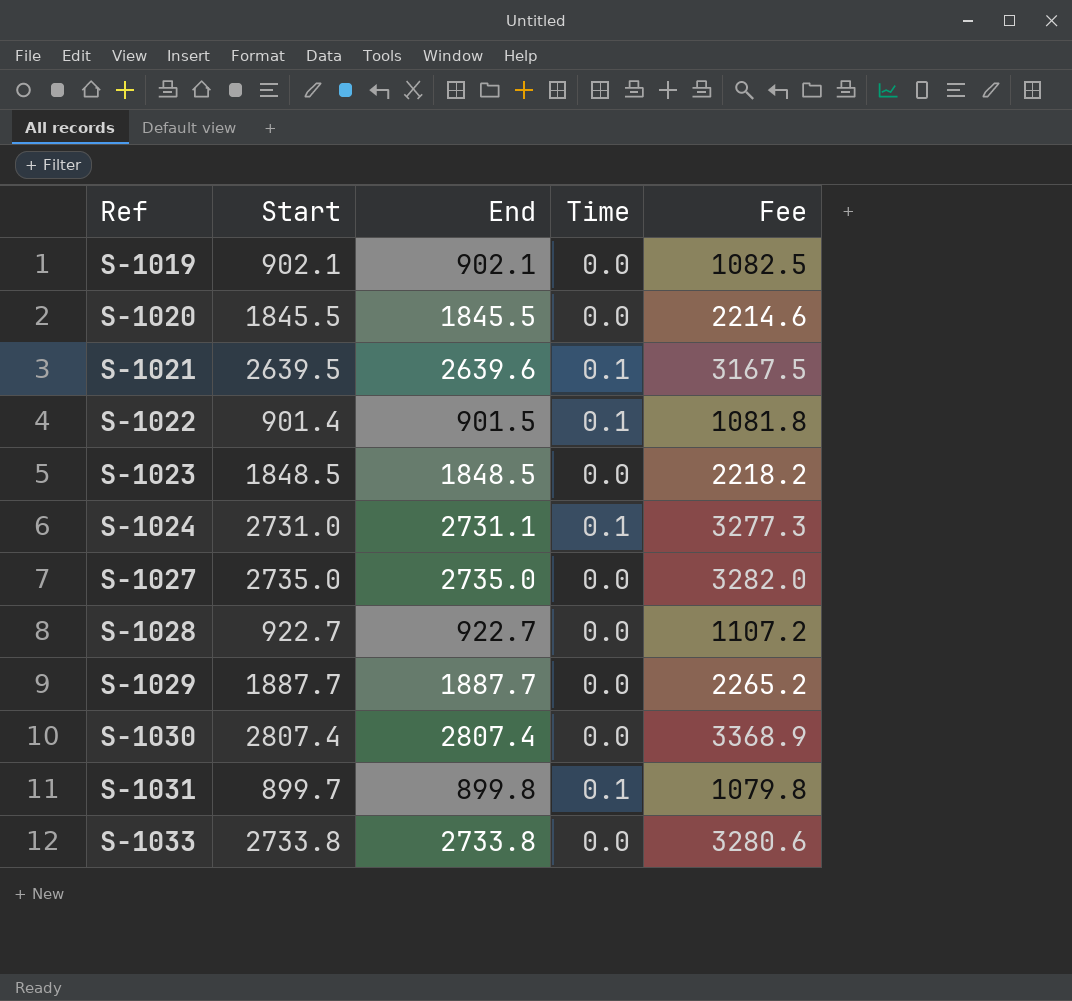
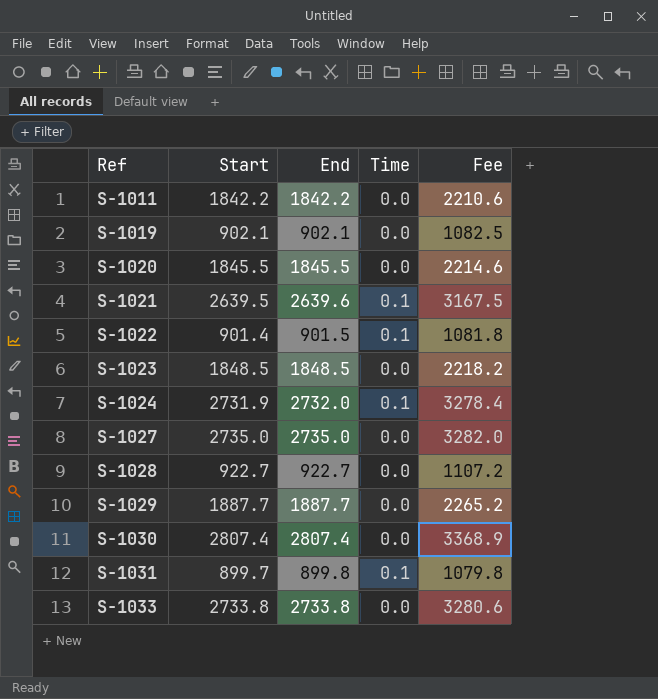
row S-1011: none -> 1842.2 | 1842.2 | 0.0 | 2210.6
S-1024 | Start: 2731.0 -> 2731.9
S-1024 | End: 2731.1 -> 2732.0
S-1024 | Fee: 3277.3 -> 3278.4

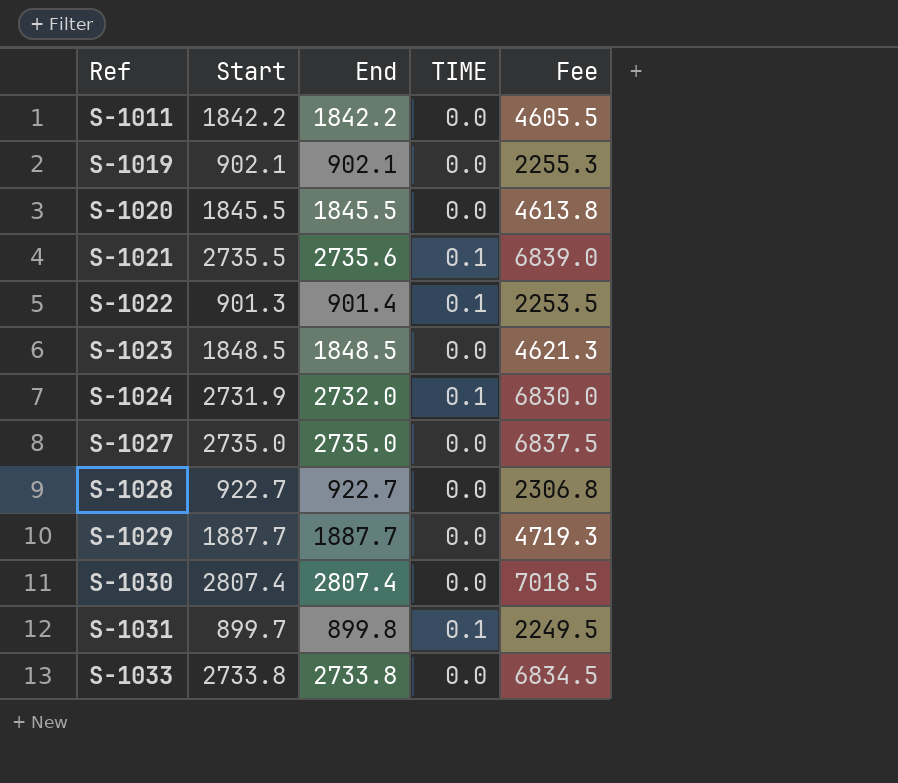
column name: Time -> TIME
column Fee | formula: [End] * 1.2 -> [End] * 2.5
S-1021 | Start: 2639.5 -> 2735.5
S-1021 | End: 2639.6 -> 2735.6
S-1022 | Start: 901.4 -> 901.3
S-1022 | End: 901.5 -> 901.4

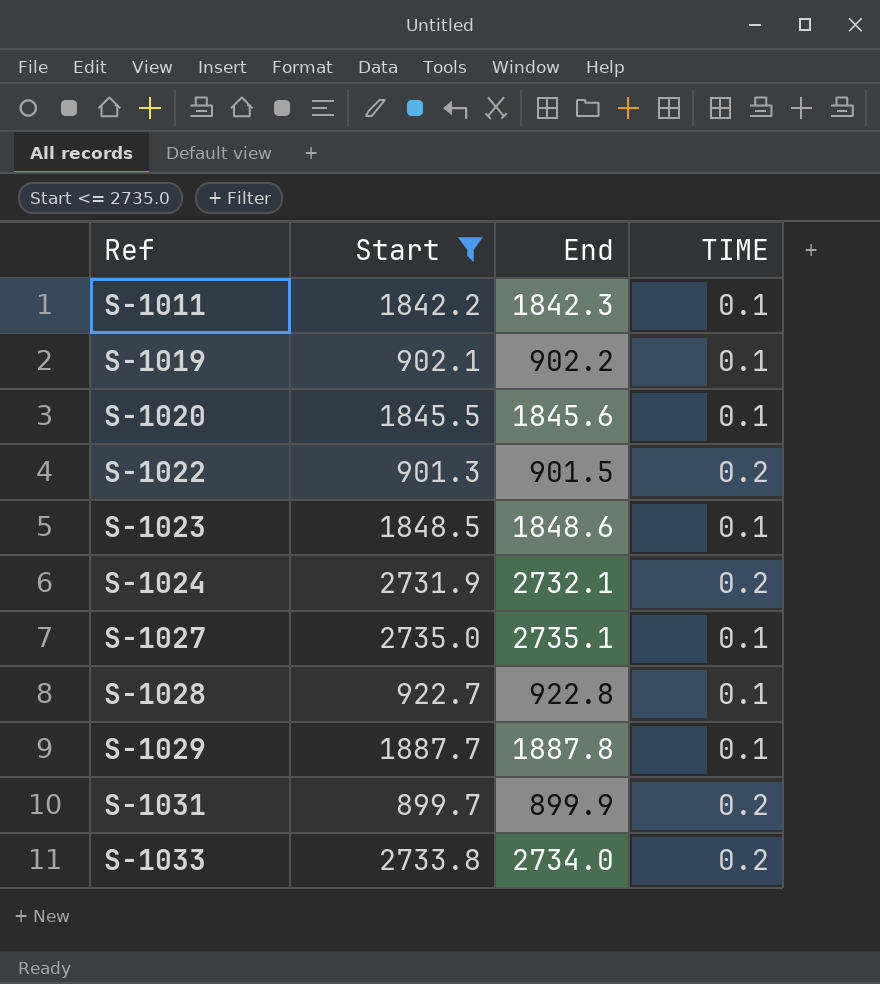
filter: none -> Start <= 2735.0
column Fee | formula: [End] * 2.5 -> none
S-1011 | End: 1842.2 -> 1842.3
S-1011 | TIME: 0.0 -> 0.1
S-1019 | End: 902.1 -> 902.2
S-1019 | TIME: 0.0 -> 0.1
S-1020 | End: 1845.5 -> 1845.6
S-1020 | TIME: 0.0 -> 0.1
S-1022 | End: 901.4 -> 901.5
S-1022 | TIME: 0.1 -> 0.2
S-1023 | End: 1848.5 -> 1848.6
S-1023 | TIME: 0.0 -> 0.1
S-1024 | End: 2732.0 -> 2732.1
S-1024 | TIME: 0.1 -> 0.2
S-1027 | End: 2735.0 -> 2735.1
S-1027 | TIME: 0.0 -> 0.1
S-1028 | End: 922.7 -> 922.8
S-1028 | TIME: 0.0 -> 0.1
S-1029 | End: 1887.7 -> 1887.8
S-1029 | TIME: 0.0 -> 0.1
S-1031 | End: 899.8 -> 899.9
S-1031 | TIME: 0.1 -> 0.2
S-1033 | End: 2733.8 -> 2734.0
S-1033 | TIME: 0.0 -> 0.2

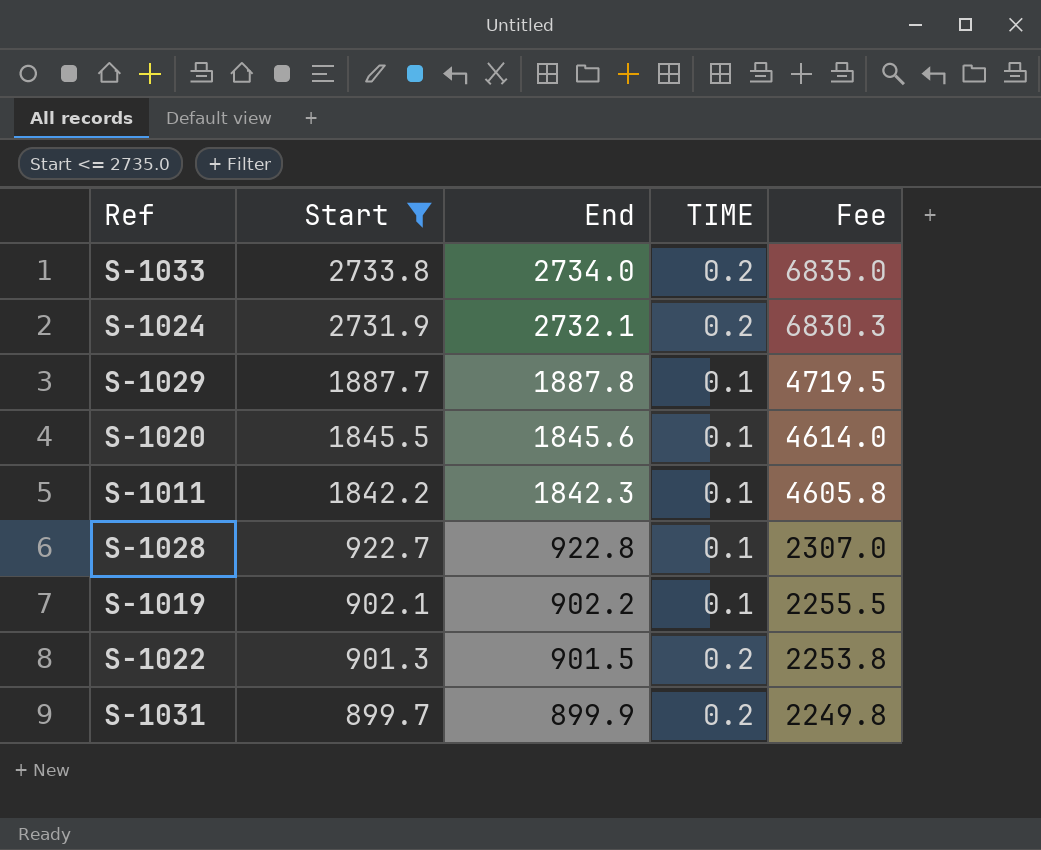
row order: Ref ascending -> Start descending
column Fee | formula: none -> [End] * 2.5
row S-1023: 1848.5 | 1848.6 | 0.1 -> none
row S-1027: 2735.0 | 2735.1 | 0.1 -> none

